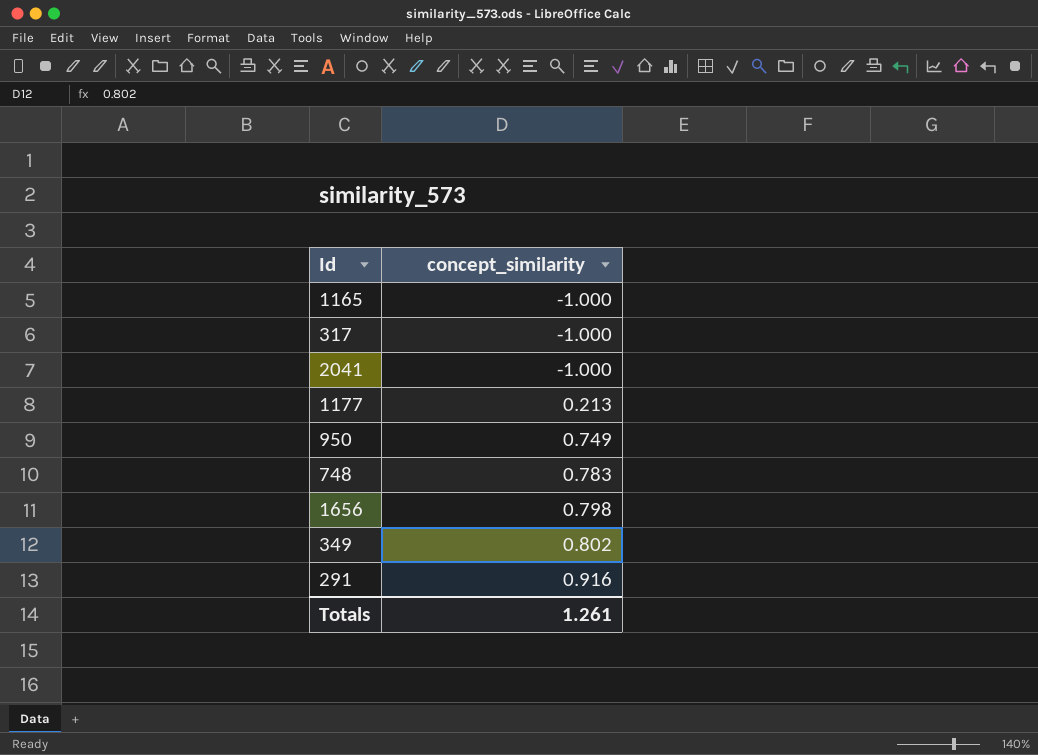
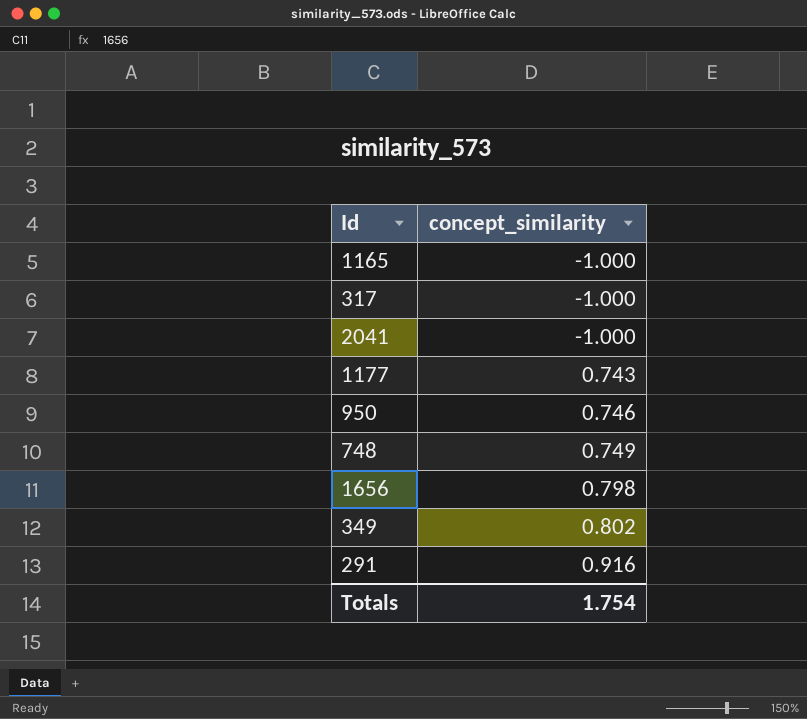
1177 | concept_similarity: 0.213 -> 0.743
950 | concept_similarity: 0.749 -> 0.746
748 | concept_similarity: 0.783 -> 0.749
Totals | concept_similarity: 1.261 -> 1.754

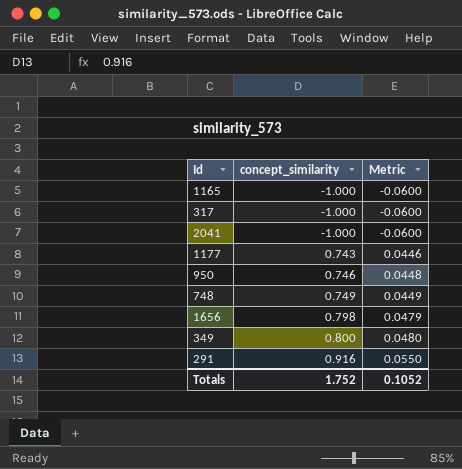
column Metric | formula: none -> [concept_similarity] * 0.06
349 | concept_similarity: 0.802 -> 0.800
Totals | concept_similarity: 1.754 -> 1.752

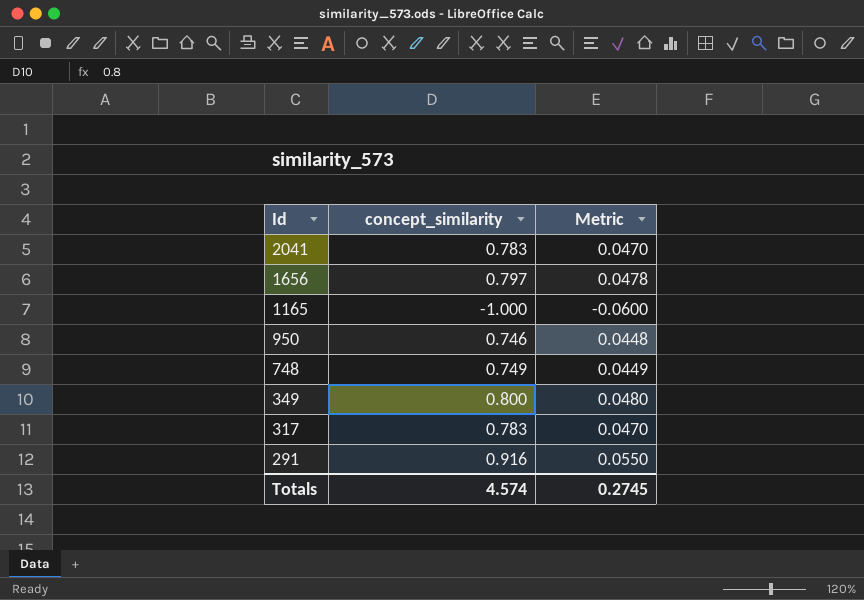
row order: concept_similarity ascending -> Id descending
row 1177: 0.743 | 0.0446 -> none
2041 | concept_similarity: -1.000 -> 0.783
2041 | Metric: -0.0600 -> 0.0470
1656 | concept_similarity: 0.798 -> 0.797
1656 | Metric: 0.0479 -> 0.0478
317 | concept_similarity: -1.000 -> 0.783
317 | Metric: -0.0600 -> 0.0470
Totals | concept_similarity: 1.752 -> 4.574
Totals | Metric: 0.1052 -> 0.2745

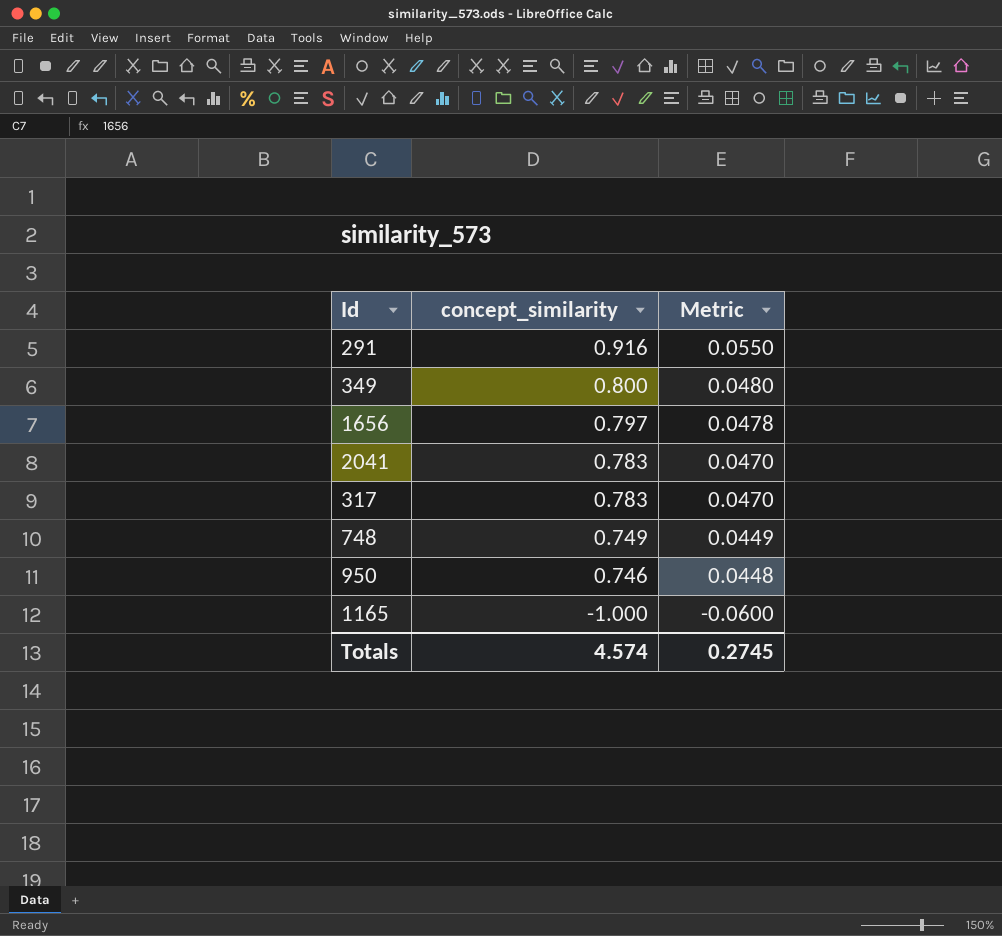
row order: Id descending -> concept_similarity descending

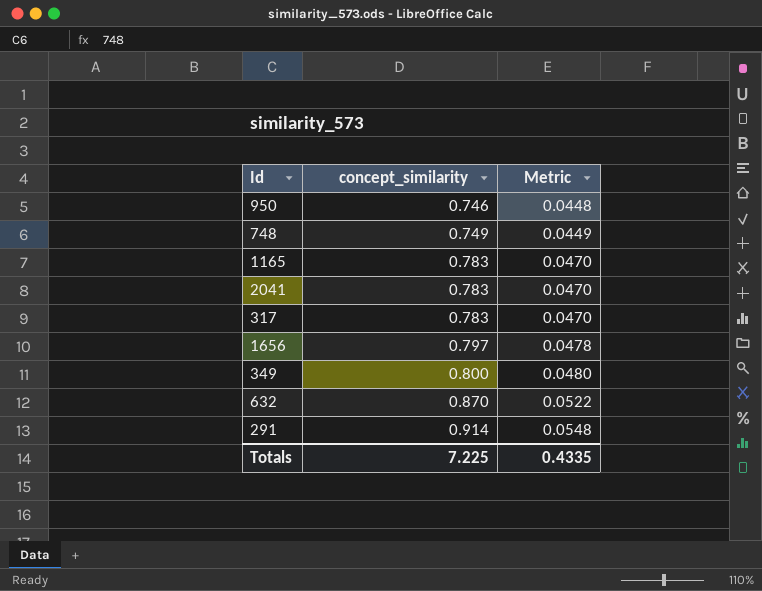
row order: concept_similarity descending -> concept_similarity ascending
1165 | concept_similarity: -1.000 -> 0.783
1165 | Metric: -0.0600 -> 0.0470
row 632: none -> 0.870 | 0.0522
291 | concept_similarity: 0.916 -> 0.914
291 | Metric: 0.0550 -> 0.0548
Totals | concept_similarity: 4.574 -> 7.225
Totals | Metric: 0.2745 -> 0.4335

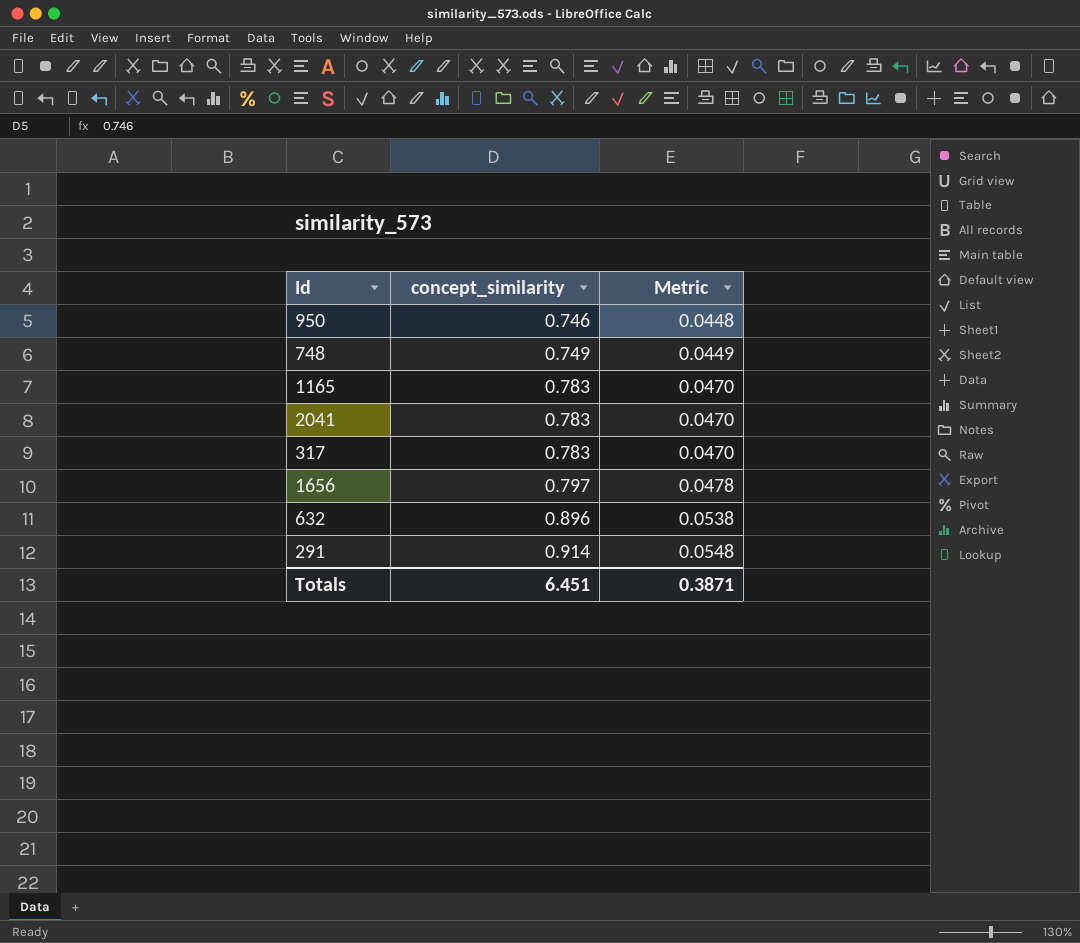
row 349: 0.800 | 0.0480 -> none
632 | concept_similarity: 0.870 -> 0.896
632 | Metric: 0.0522 -> 0.0538
Totals | concept_similarity: 7.225 -> 6.451
Totals | Metric: 0.4335 -> 0.3871

